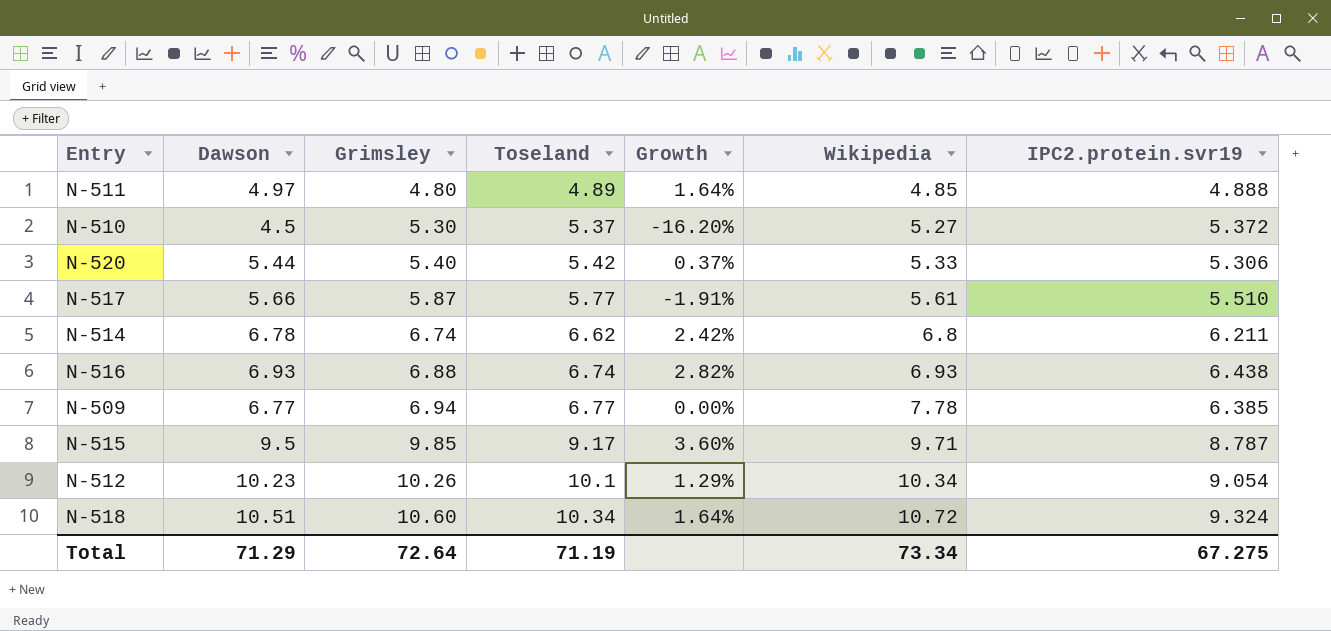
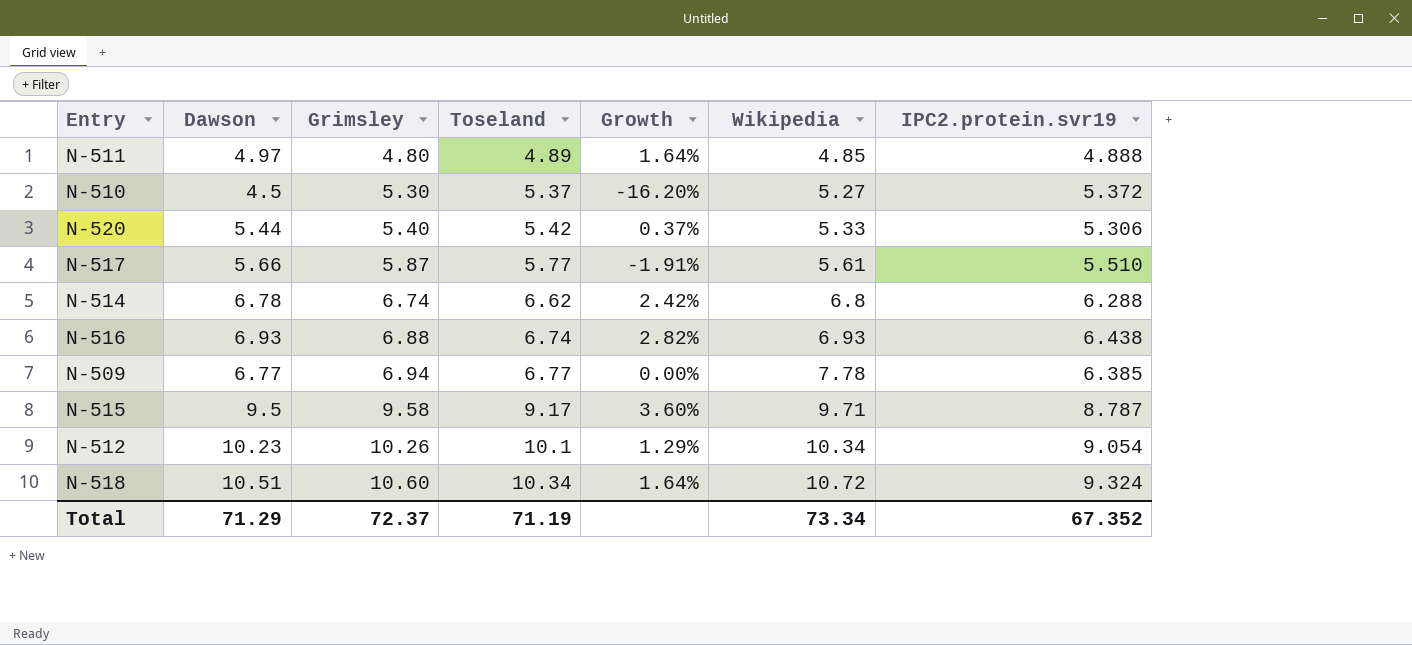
N-514 | IPC2.protein.svr19: 6.211 -> 6.288
N-515 | Grimsley: 9.85 -> 9.58
Total | Grimsley: 72.64 -> 72.37
Total | IPC2.protein.svr19: 67.275 -> 67.352

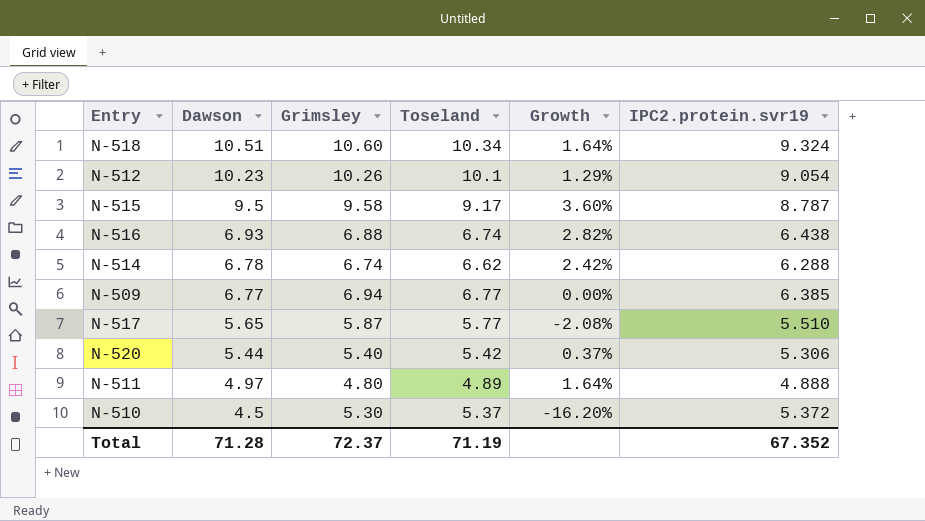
row order: Grimsley ascending -> Dawson descending
column Wikipedia | position: 6 -> none
N-517 | Dawson: 5.66 -> 5.65
N-517 | Growth: -1.91% -> -2.08%
Total | Dawson: 71.29 -> 71.28

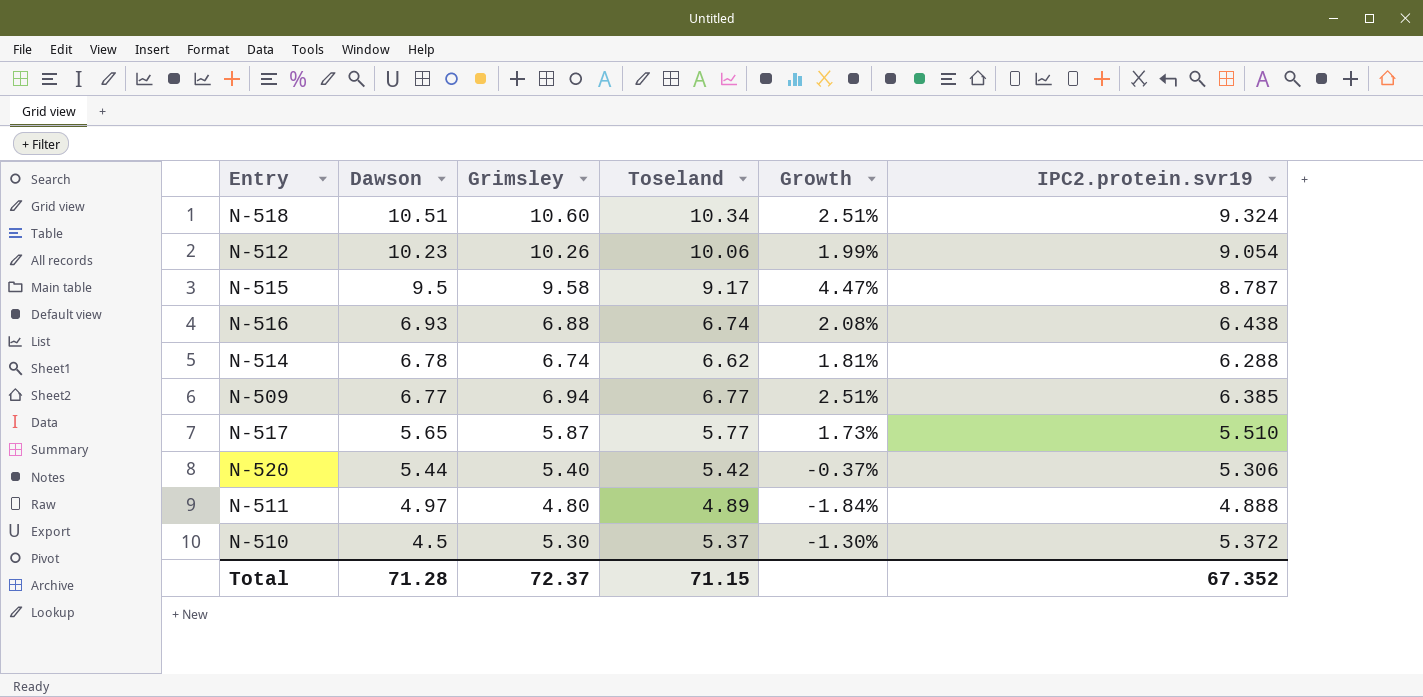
column Growth | formula: ([Dawson] - [Toseland]) / [Toseland] -> ([Grimsley] - [Toseland]) / [Toseland]
N-512 | Toseland: 10.1 -> 10.06
Total | Toseland: 71.19 -> 71.15

